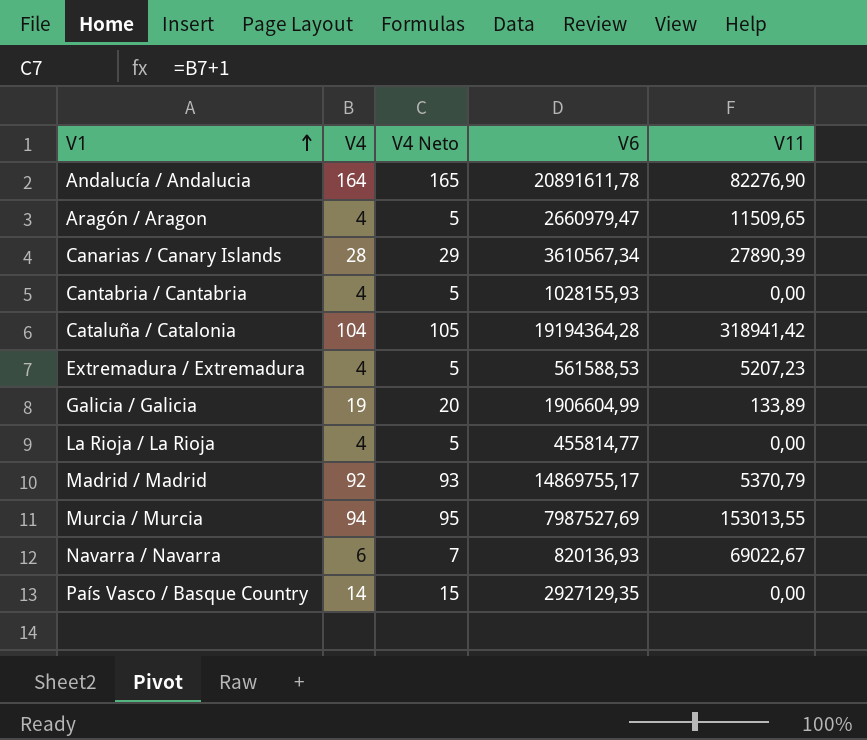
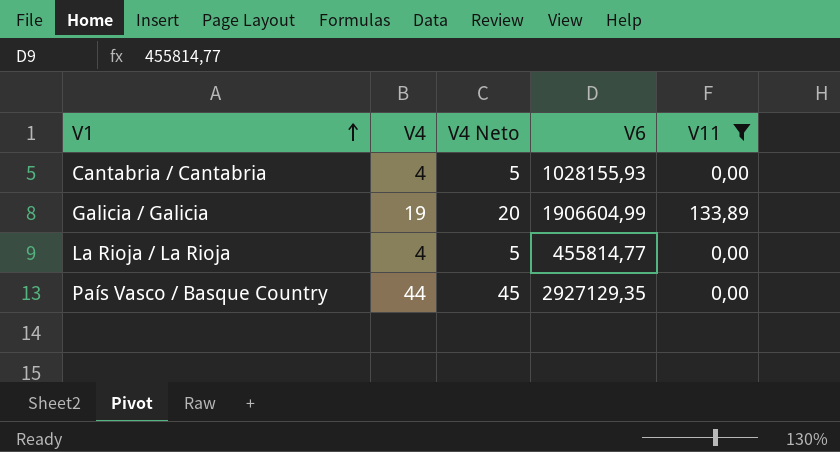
filter: none -> V11 <= 133,89
País Vasco / Basque Country | V4: 14 -> 44
País Vasco / Basque Country | V4 Neto: 15 -> 45

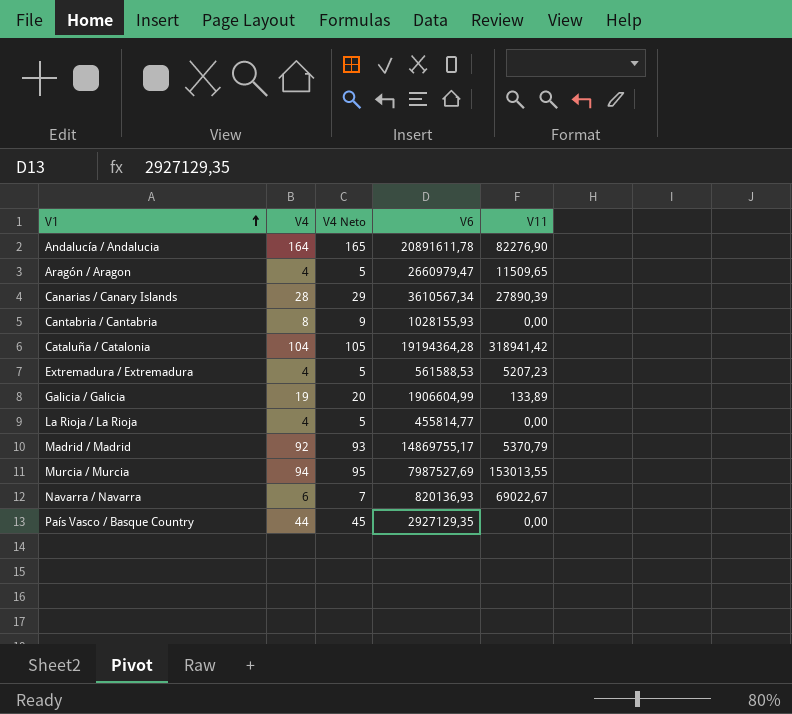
filter: V11 <= 133,89 -> none
Cantabria / Cantabria | V4: 4 -> 8
Cantabria / Cantabria | V4 Neto: 5 -> 9

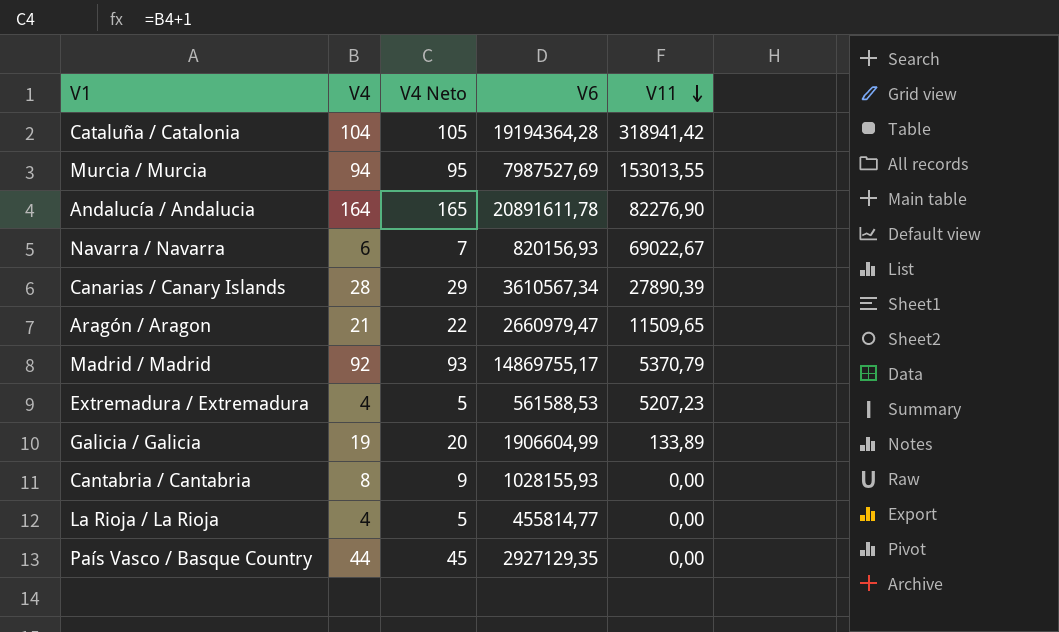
row order: V1 ascending -> V11 descending
Navarra / Navarra | V6: 820136,93 -> 820156,93
Aragón / Aragon | V4: 4 -> 21
Aragón / Aragon | V4 Neto: 5 -> 22

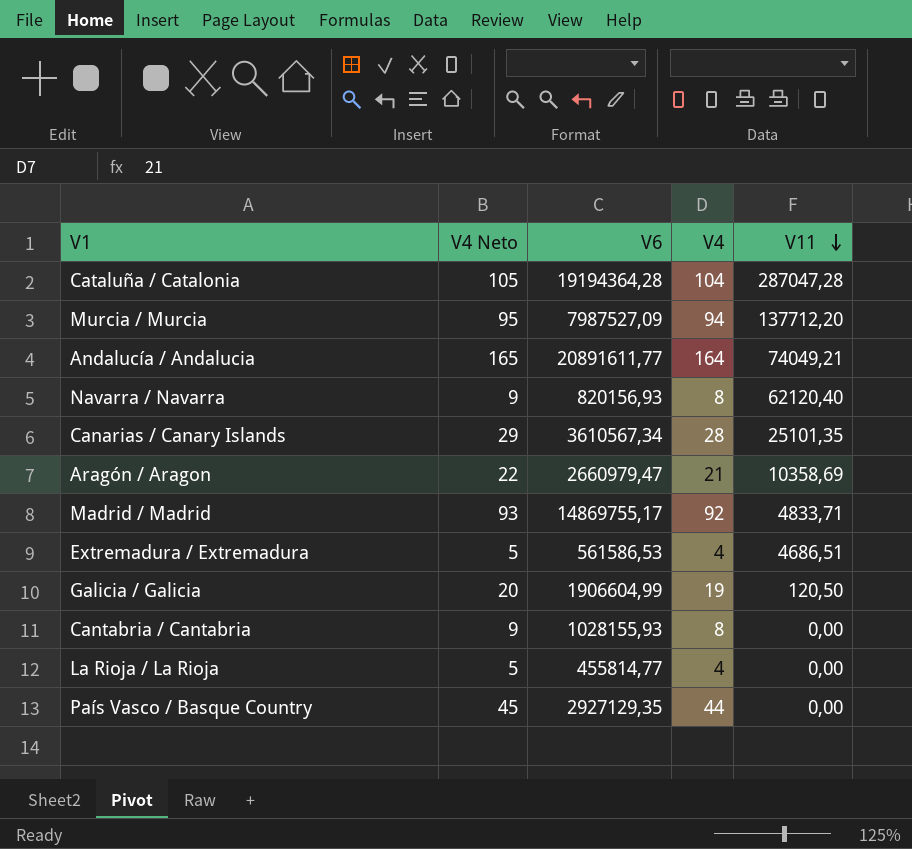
column V4 | position: 2 -> 4
Cataluña / Catalonia | V11: 318941,42 -> 287047,28
Murcia / Murcia | V6: 7987527,69 -> 7987527,09
Murcia / Murcia | V11: 153013,55 -> 137712,20
Andalucía / Andalucia | V6: 20891611,78 -> 20891611,77
Andalucía / Andalucia | V11: 82276,90 -> 74049,21
Navarra / Navarra | V4 Neto: 7 -> 9
Navarra / Navarra | V4: 6 -> 8
Navarra / Navarra | V11: 69022,67 -> 62120,40
Canarias / Canary Islands | V11: 27890,39 -> 25101,35
Aragón / Aragon | V11: 11509,65 -> 10358,69
Madrid / Madrid | V11: 5370,79 -> 4833,71
Extremadura / Extremadura | V6: 561588,53 -> 561586,53
Extremadura / Extremadura | V11: 5207,23 -> 4686,51
Galicia / Galicia | V11: 133,89 -> 120,50

